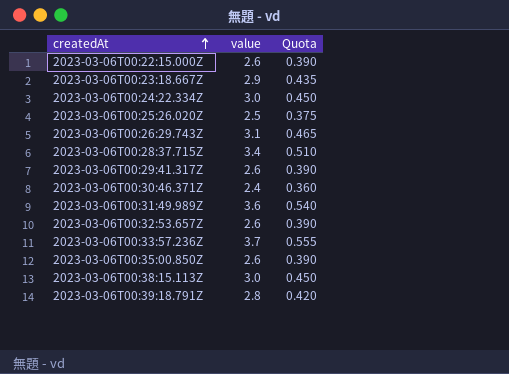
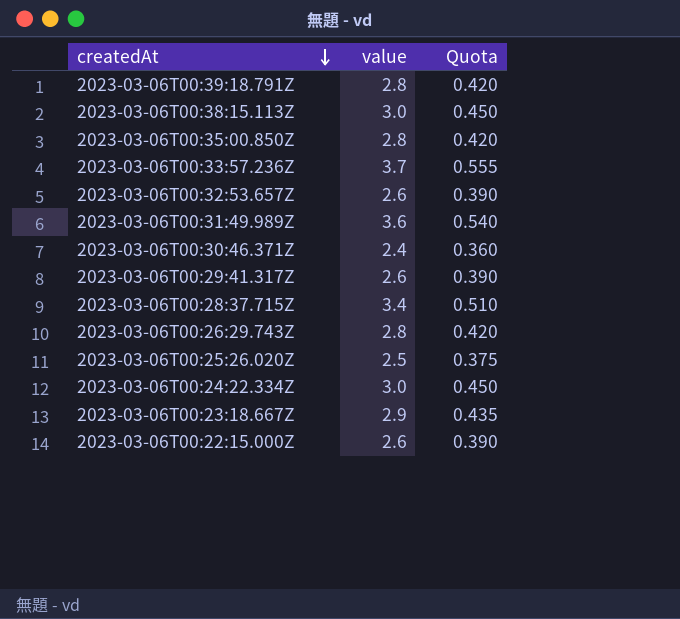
row order: createdAt ascending -> createdAt descending
2023-03-06T00:35:00.850Z | value: 2.6 -> 2.8
2023-03-06T00:35:00.850Z | Quota: 0.390 -> 0.420
2023-03-06T00:26:29.743Z | value: 3.1 -> 2.8
2023-03-06T00:26:29.743Z | Quota: 0.465 -> 0.420

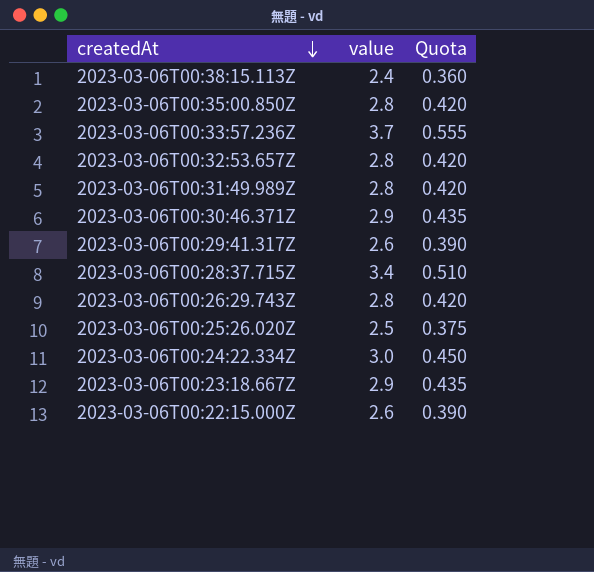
row 2023-03-06T00:39:18.791Z: 2.8 | 0.420 -> none
2023-03-06T00:38:15.113Z | value: 3.0 -> 2.4
2023-03-06T00:38:15.113Z | Quota: 0.450 -> 0.360
2023-03-06T00:32:53.657Z | value: 2.6 -> 2.8
2023-03-06T00:32:53.657Z | Quota: 0.390 -> 0.420
2023-03-06T00:31:49.989Z | value: 3.6 -> 2.8
2023-03-06T00:31:49.989Z | Quota: 0.540 -> 0.420
2023-03-06T00:30:46.371Z | value: 2.4 -> 2.9
2023-03-06T00:30:46.371Z | Quota: 0.360 -> 0.435

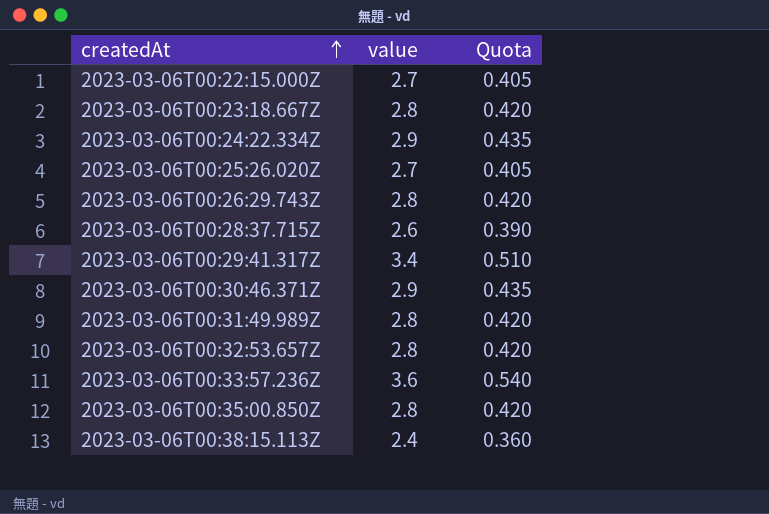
row order: createdAt descending -> createdAt ascending
2023-03-06T00:22:15.000Z | value: 2.6 -> 2.7
2023-03-06T00:22:15.000Z | Quota: 0.390 -> 0.405
2023-03-06T00:23:18.667Z | value: 2.9 -> 2.8
2023-03-06T00:23:18.667Z | Quota: 0.435 -> 0.420
2023-03-06T00:24:22.334Z | value: 3.0 -> 2.9
2023-03-06T00:24:22.334Z | Quota: 0.450 -> 0.435
2023-03-06T00:25:26.020Z | value: 2.5 -> 2.7
2023-03-06T00:25:26.020Z | Quota: 0.375 -> 0.405
2023-03-06T00:28:37.715Z | value: 3.4 -> 2.6
2023-03-06T00:28:37.715Z | Quota: 0.510 -> 0.390
2023-03-06T00:29:41.317Z | value: 2.6 -> 3.4
2023-03-06T00:29:41.317Z | Quota: 0.390 -> 0.510
2023-03-06T00:33:57.236Z | value: 3.7 -> 3.6
2023-03-06T00:33:57.236Z | Quota: 0.555 -> 0.540

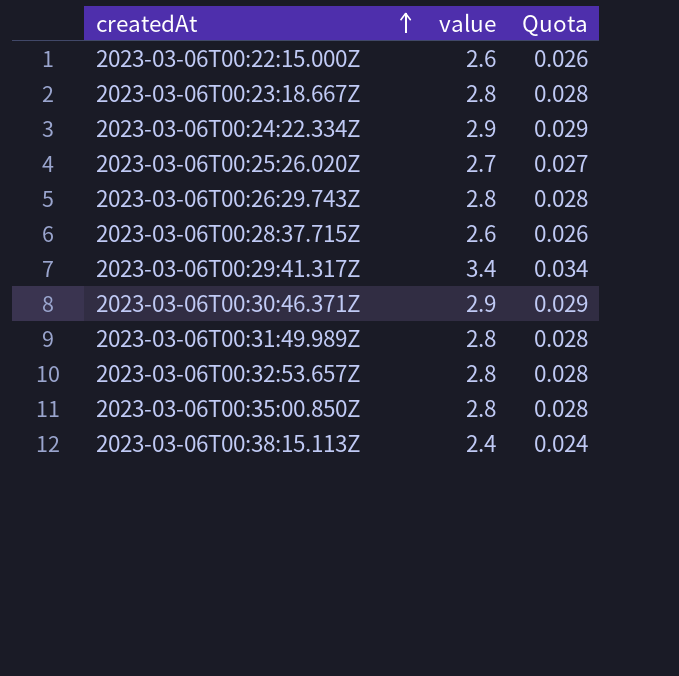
column Quota | formula: [value] * 0.15 -> [value] * 0.01
row 2023-03-06T00:33:57.236Z: 3.6 | 0.540 -> none
2023-03-06T00:22:15.000Z | value: 2.7 -> 2.6

